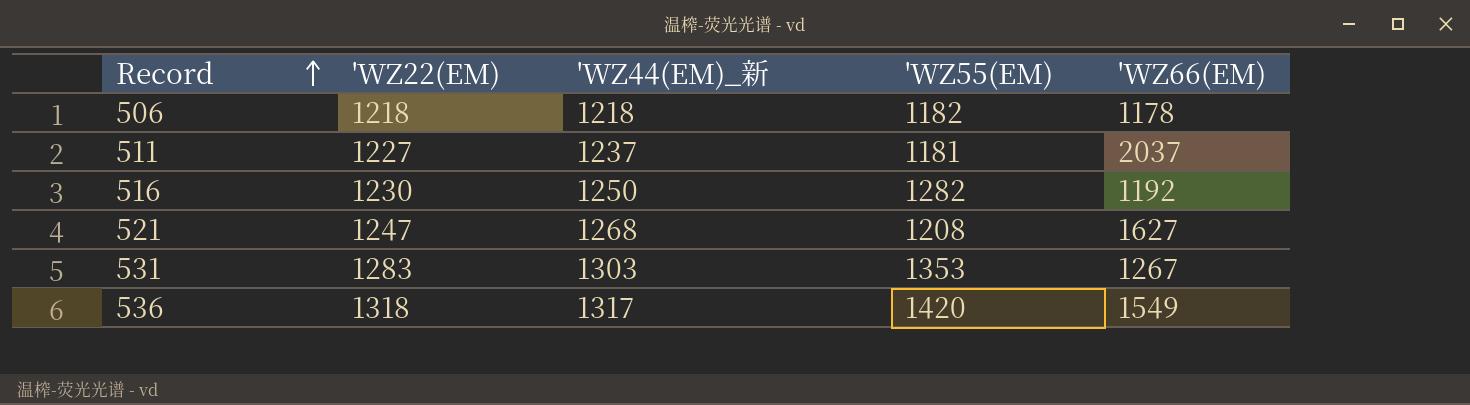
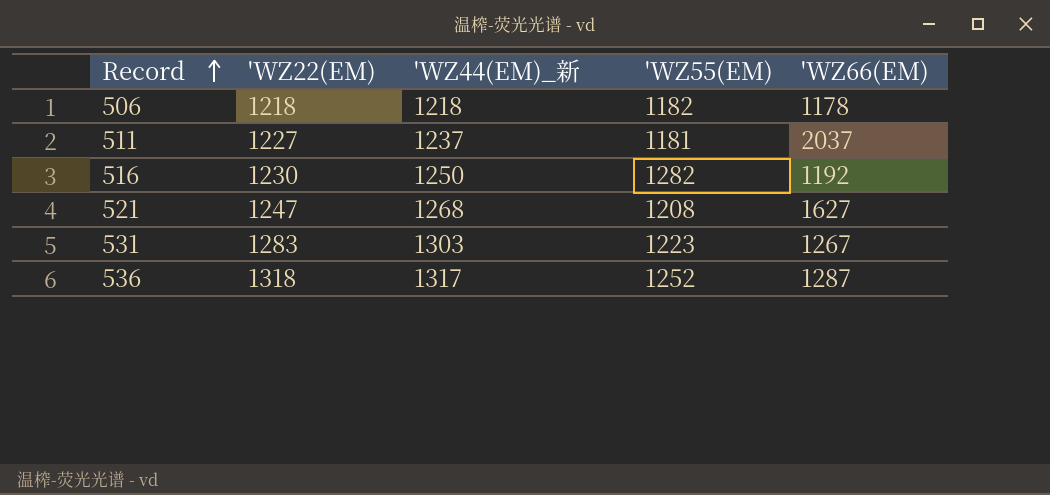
531 | 'WZ55(EM): 1353 -> 1223
536 | 'WZ55(EM): 1420 -> 1252
536 | 'WZ66(EM): 1549 -> 1287

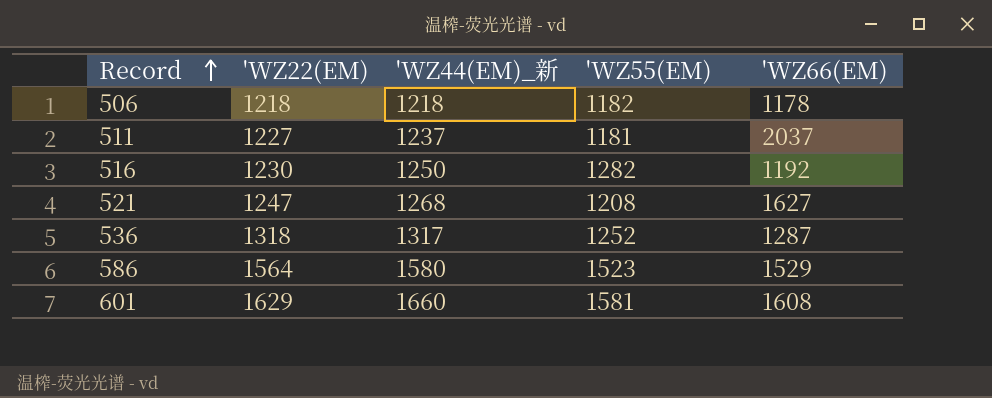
row 531: 1283 | 1303 | 1223 | 1267 -> none
row 586: none -> 1564 | 1580 | 1523 | 1529
row 601: none -> 1629 | 1660 | 1581 | 1608

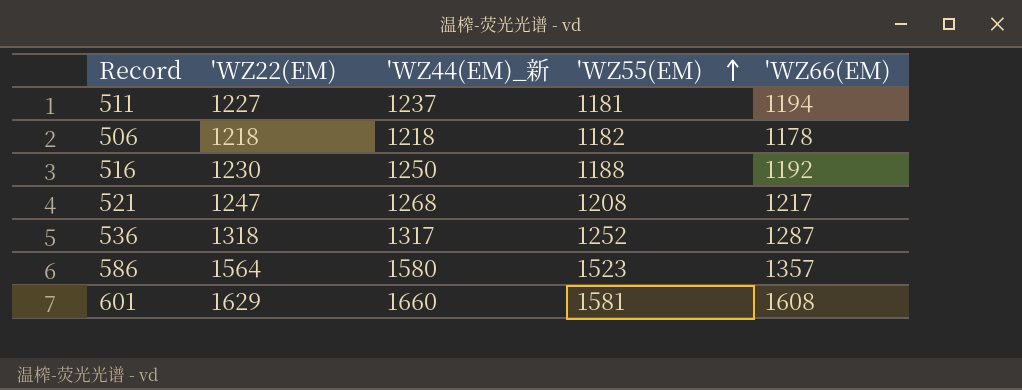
row order: Record ascending -> 'WZ55(EM) ascending
511 | 'WZ66(EM): 2037 -> 1194
516 | 'WZ55(EM): 1282 -> 1188
521 | 'WZ66(EM): 1627 -> 1217
586 | 'WZ66(EM): 1529 -> 1357

